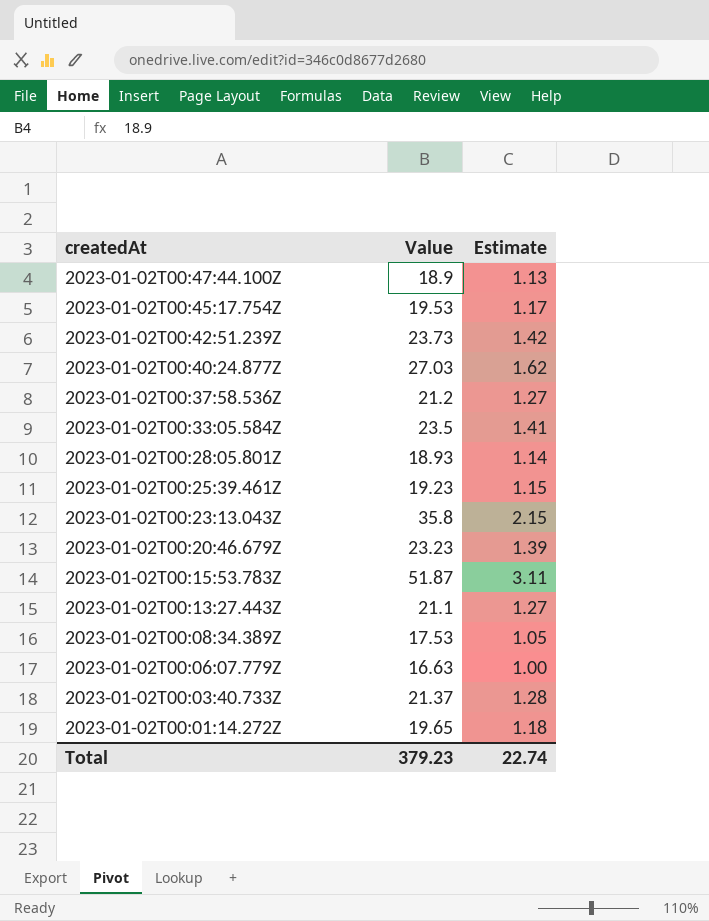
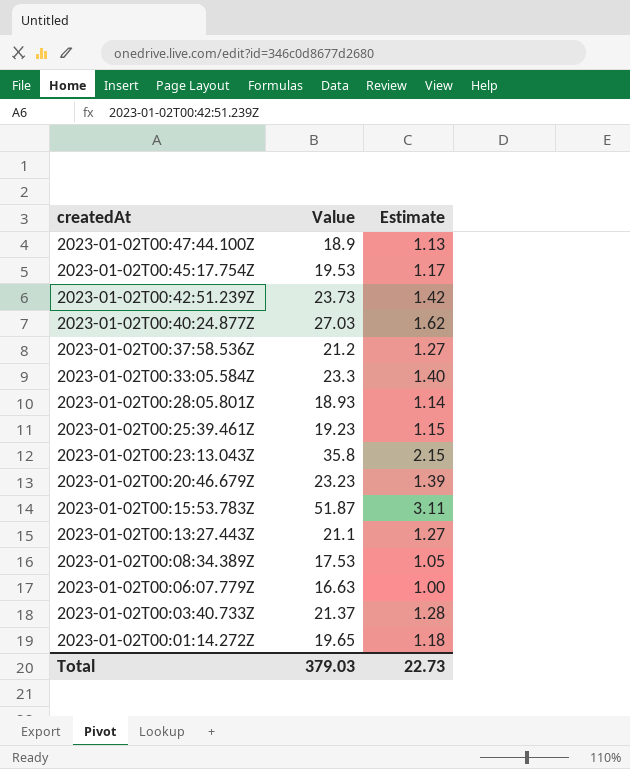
2023-01-02T00:33:05.584Z | Value: 23.5 -> 23.3
2023-01-02T00:33:05.584Z | Estimate: 1.41 -> 1.40
Total | Value: 379.23 -> 379.03
Total | Estimate: 22.74 -> 22.73

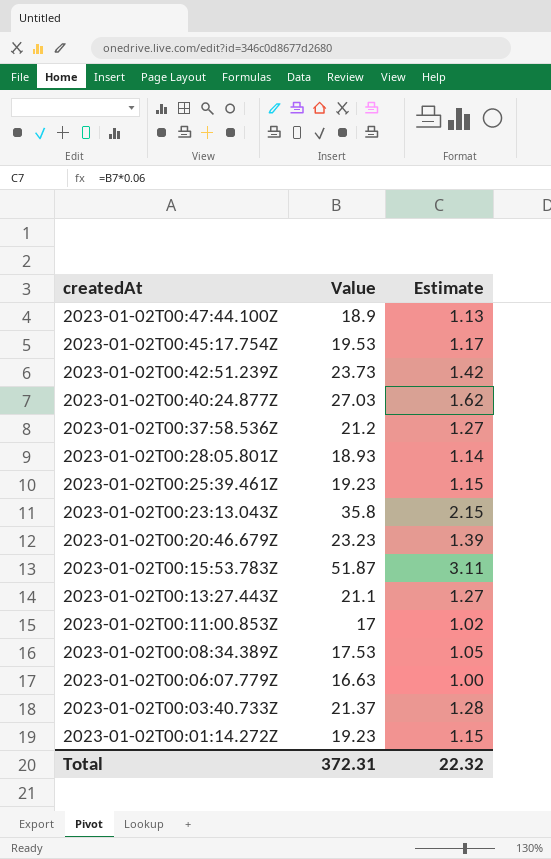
row 2023-01-02T00:33:05.584Z: 23.3 | 1.40 -> none
row 2023-01-02T00:11:00.853Z: none -> 17 | 1.02
2023-01-02T00:01:14.272Z | Value: 19.65 -> 19.23
2023-01-02T00:01:14.272Z | Estimate: 1.18 -> 1.15
Total | Value: 379.03 -> 372.31
Total | Estimate: 22.73 -> 22.32

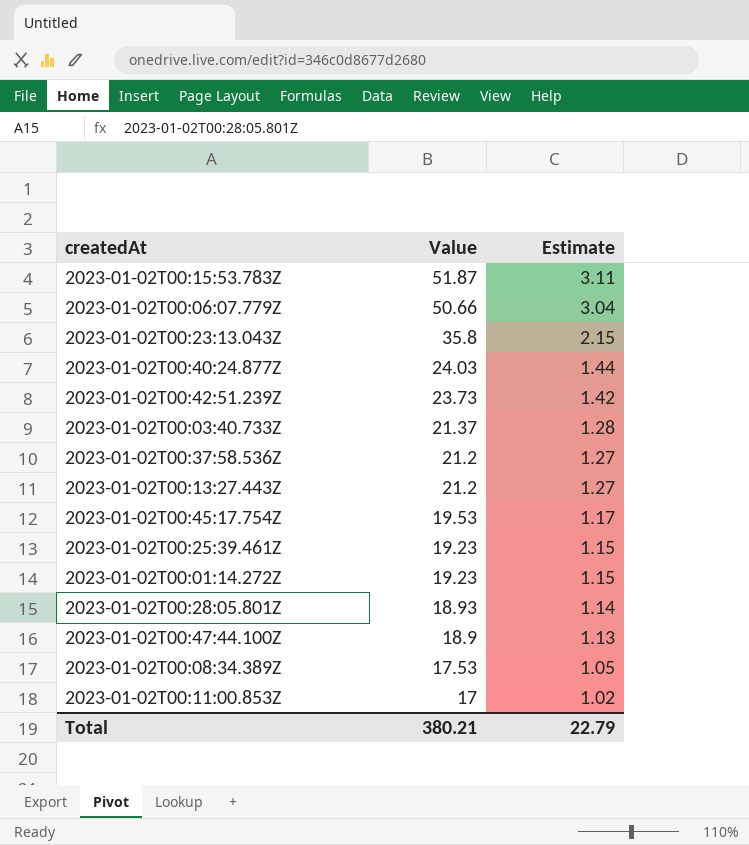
row order: createdAt descending -> Value descending
row 2023-01-02T00:20:46.679Z: 23.23 | 1.39 -> none
2023-01-02T00:06:07.779Z | Value: 16.63 -> 50.66
2023-01-02T00:06:07.779Z | Estimate: 1.00 -> 3.04
2023-01-02T00:40:24.877Z | Value: 27.03 -> 24.03
2023-01-02T00:40:24.877Z | Estimate: 1.62 -> 1.44
2023-01-02T00:13:27.443Z | Value: 21.1 -> 21.2
Total | Value: 372.31 -> 380.21
Total | Estimate: 22.32 -> 22.79

